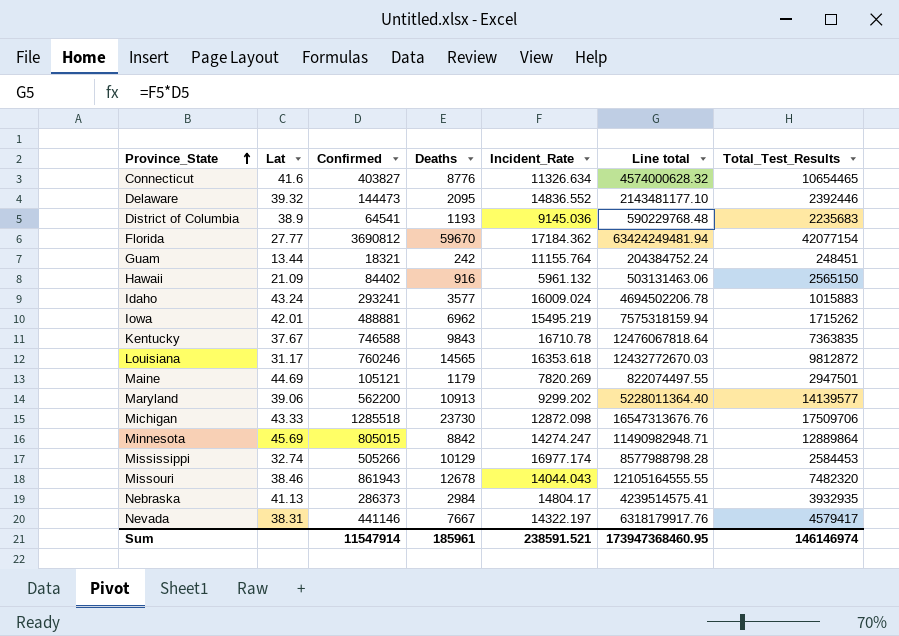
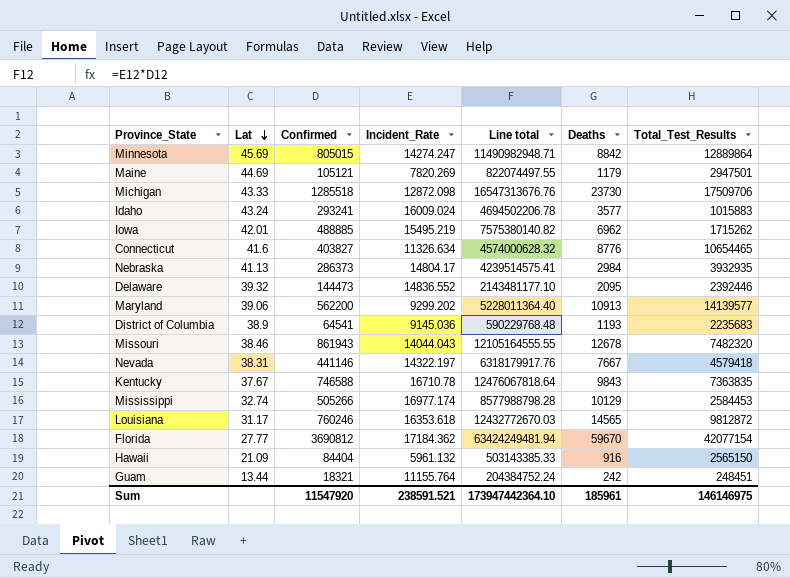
row order: Province_State ascending -> Lat descending
column Deaths | position: 4 -> 6
Iowa | Confirmed: 488881 -> 488885
Iowa | Line total: 7575318159.94 -> 7575380140.82
Nevada | Total_Test_Results: 4579417 -> 4579418
Hawaii | Confirmed: 84402 -> 84404
Hawaii | Line total: 503131463.06 -> 503143385.33
Sum | Confirmed: 11547914 -> 11547920
Sum | Line total: 173947368460.95 -> 173947442364.10
Sum | Total_Test_Results: 146146974 -> 146146975

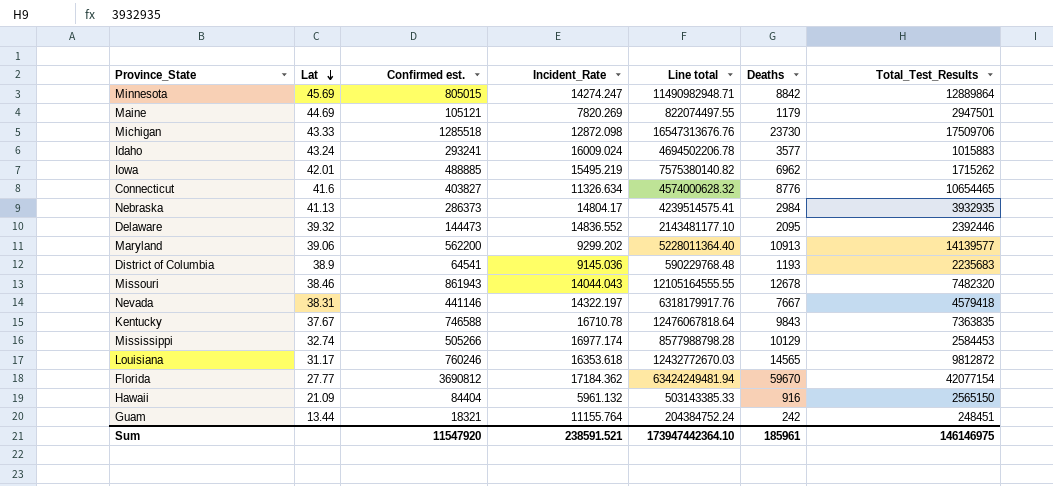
column name: Confirmed -> Confirmed est.

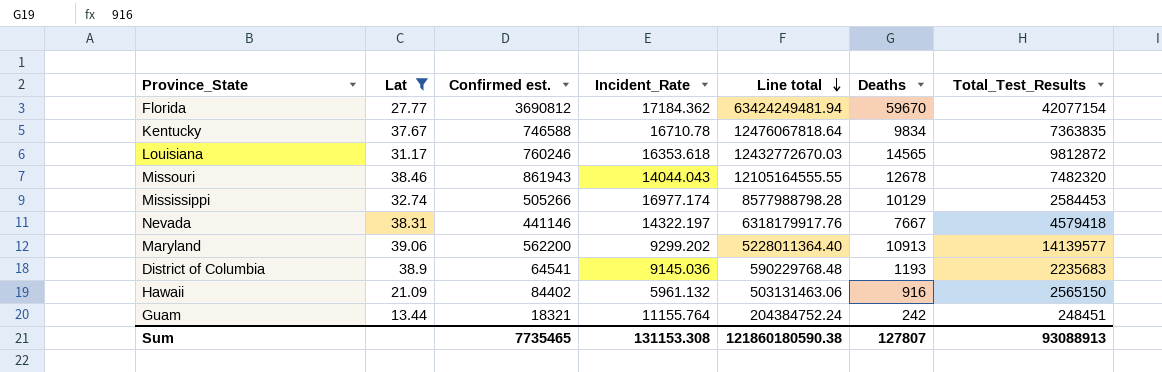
filter: none -> Lat <= 39.06
row order: Lat descending -> Line total descending
Kentucky | Deaths: 9843 -> 9834
Hawaii | Confirmed est.: 84404 -> 84402
Hawaii | Line total: 503143385.33 -> 503131463.06
Sum | Confirmed est.: 11547920 -> 7735465
Sum | Incident_Rate: 238591.521 -> 131153.308
Sum | Line total: 173947442364.10 -> 121860180590.38
Sum | Deaths: 185961 -> 127807
Sum | Total_Test_Results: 146146975 -> 93088913

